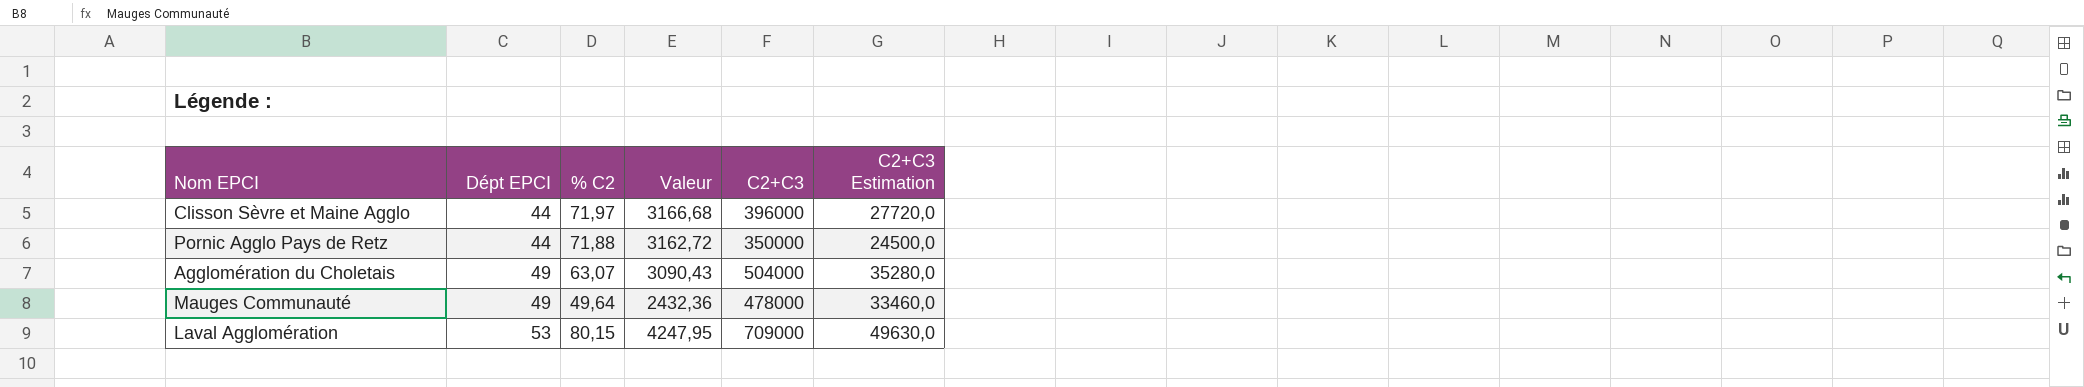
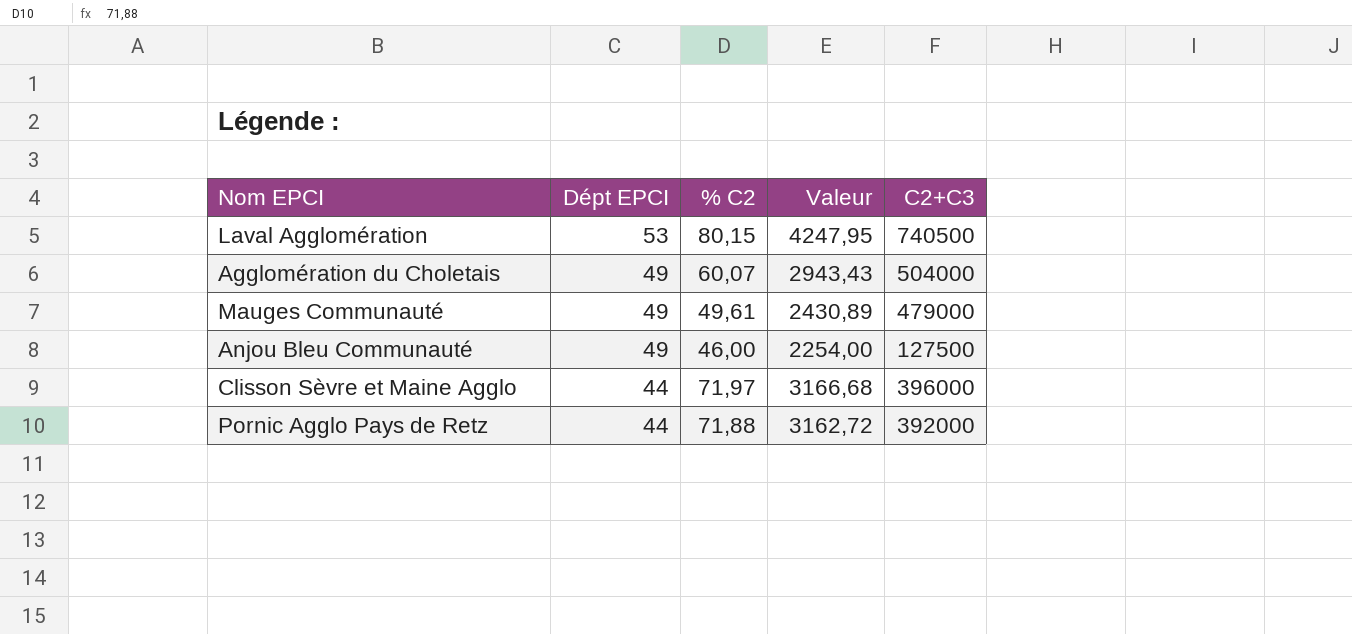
row order: Dépt EPCI ascending -> Dépt EPCI descending
column C2+C3 Estimation | formula: [C2+C3] * 0,07 -> none
Laval Agglomération | C2+C3: 709000 -> 740500
Agglomération du Choletais | % C2: 63,07 -> 60,07
Agglomération du Choletais | Valeur: 3090,43 -> 2943,43
Mauges Communauté | % C2: 49,64 -> 49,61
Mauges Communauté | Valeur: 2432,36 -> 2430,89
Mauges Communauté | C2+C3: 478000 -> 479000
row Anjou Bleu Communauté: none -> 49 | 46,00 | 2254,00 | 127500
Pornic Agglo Pays de Retz | C2+C3: 350000 -> 392000

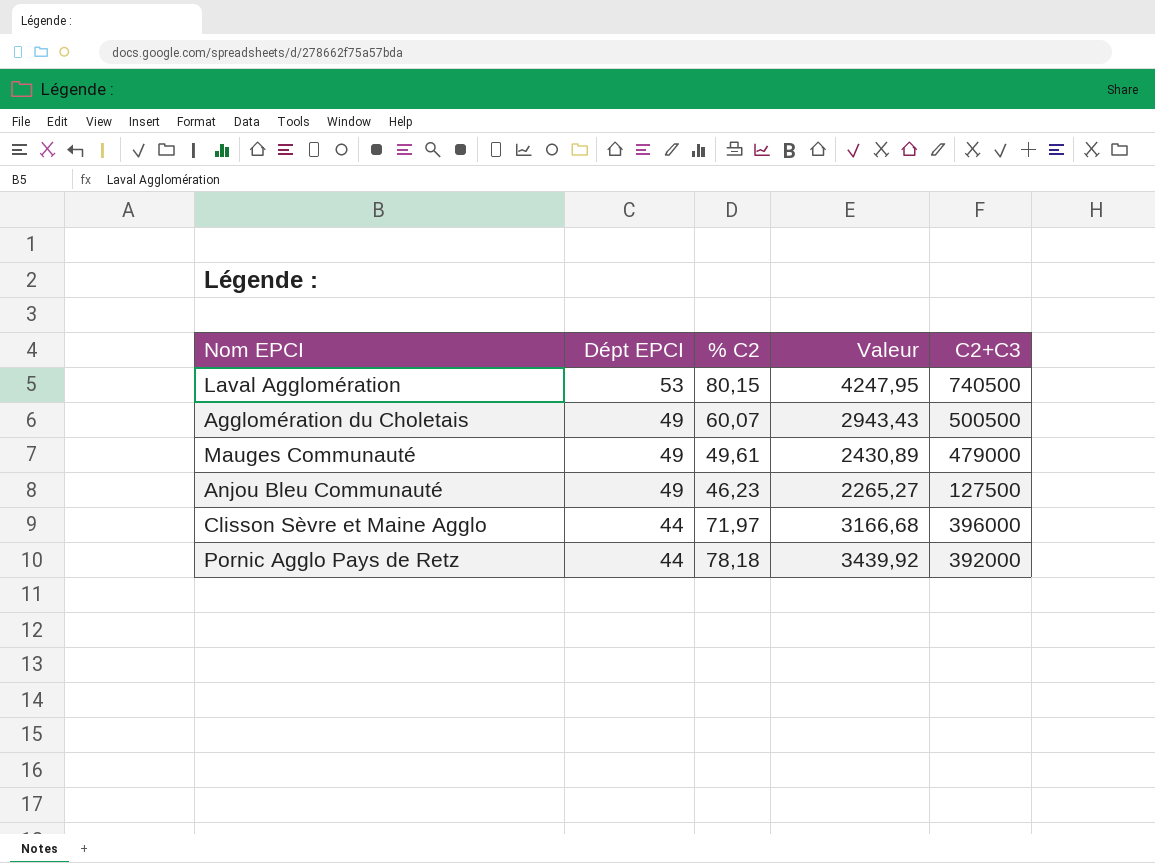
Agglomération du Choletais | C2+C3: 504000 -> 500500
Anjou Bleu Communauté | % C2: 46,00 -> 46,23
Anjou Bleu Communauté | Valeur: 2254,00 -> 2265,27
Pornic Agglo Pays de Retz | % C2: 71,88 -> 78,18
Pornic Agglo Pays de Retz | Valeur: 3162,72 -> 3439,92

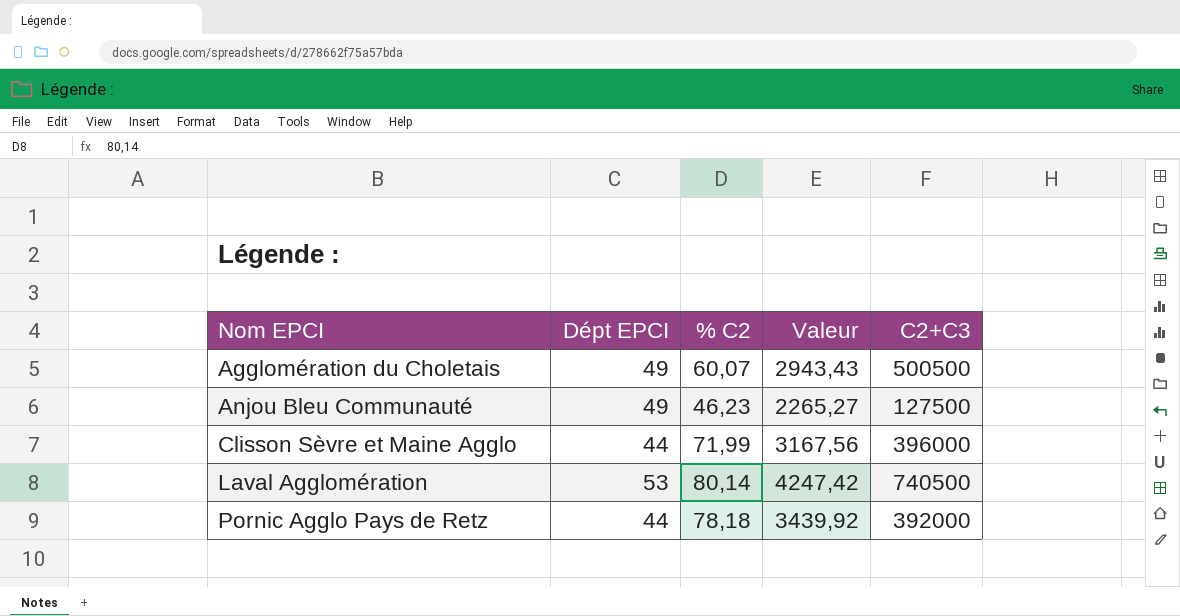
row order: Dépt EPCI descending -> Nom EPCI ascending
row Mauges Communauté: 49 | 49,61 | 2430,89 | 479000 -> none
Clisson Sèvre et Maine Agglo | % C2: 71,97 -> 71,99
Clisson Sèvre et Maine Agglo | Valeur: 3166,68 -> 3167,56
Laval Agglomération | % C2: 80,15 -> 80,14
Laval Agglomération | Valeur: 4247,95 -> 4247,42

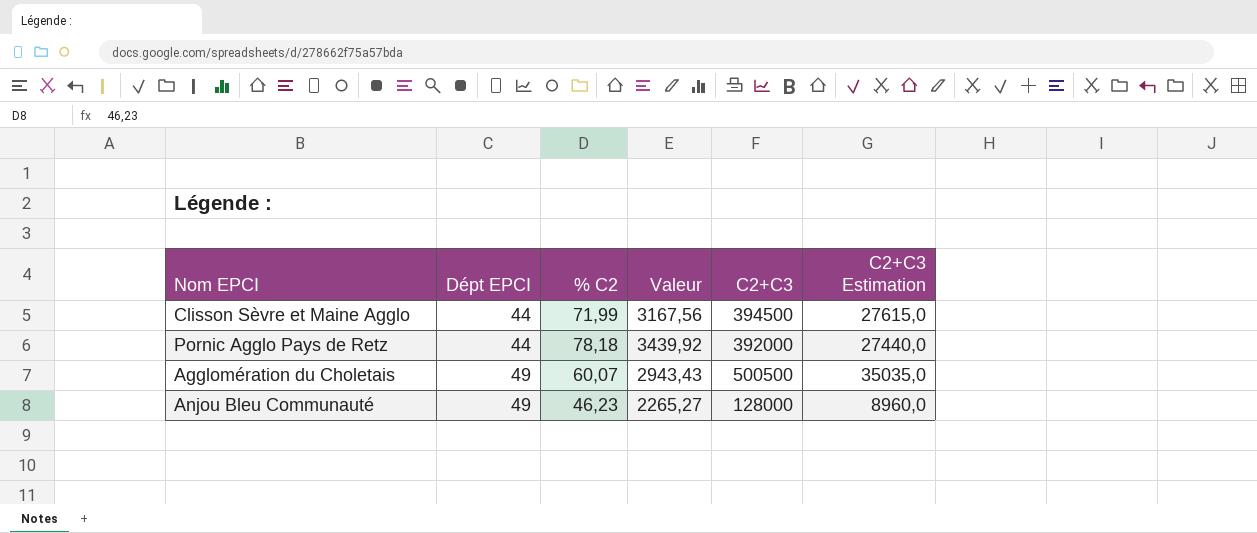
row order: Nom EPCI ascending -> Dépt EPCI ascending
column C2+C3 Estimation | formula: none -> [C2+C3] * 0,07
row Laval Agglomération: 53 | 80,14 | 4247,42 | 740500 -> none
Clisson Sèvre et Maine Agglo | C2+C3: 396000 -> 394500
Anjou Bleu Communauté | C2+C3: 127500 -> 128000

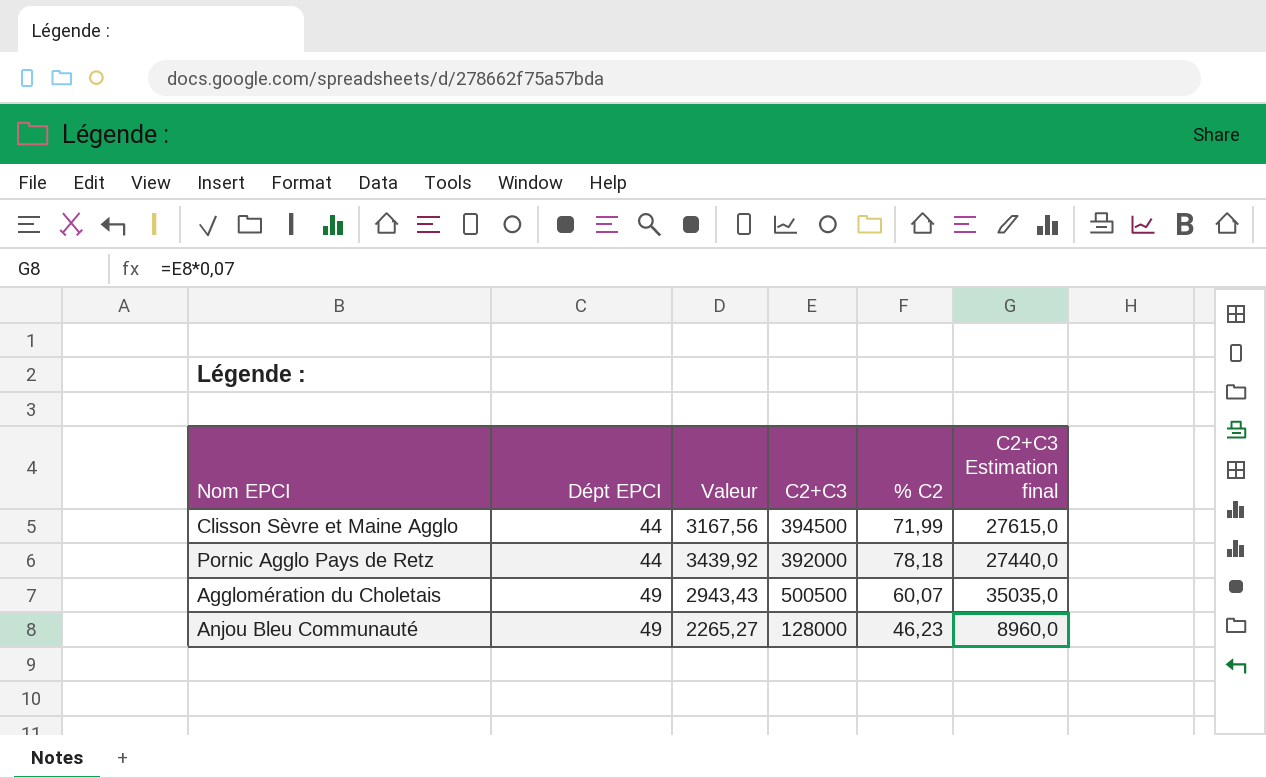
column % C2 | position: 3 -> 5
column name: C2+C3 Estimation -> C2+C3 Estimation final

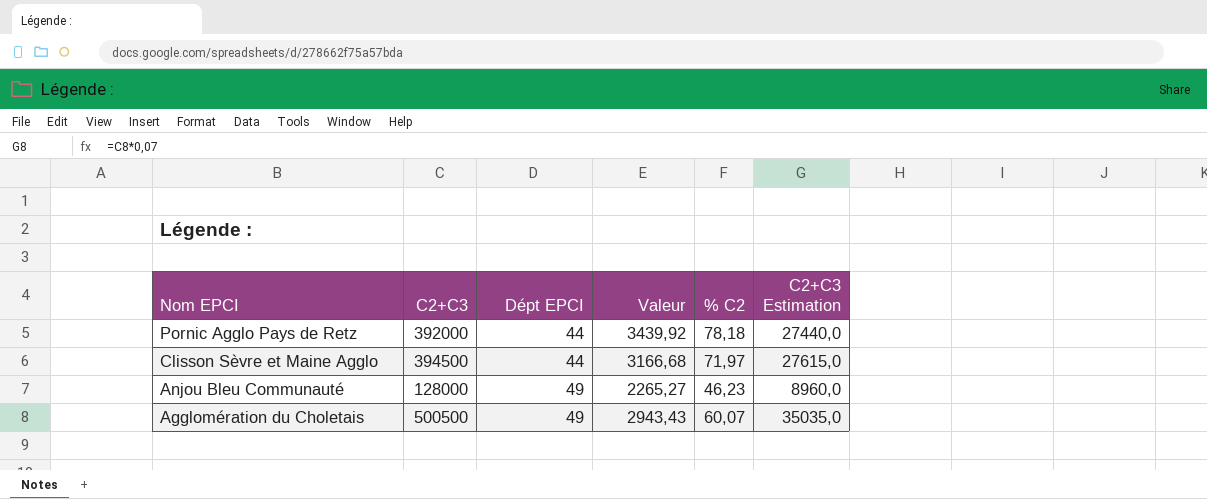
row order: Dépt EPCI ascending -> Nom EPCI descending
column C2+C3 | position: 4 -> 2
column name: C2+C3 Estimation final -> C2+C3 Estimation
Clisson Sèvre et Maine Agglo | Valeur: 3167,56 -> 3166,68
Clisson Sèvre et Maine Agglo | % C2: 71,99 -> 71,97

